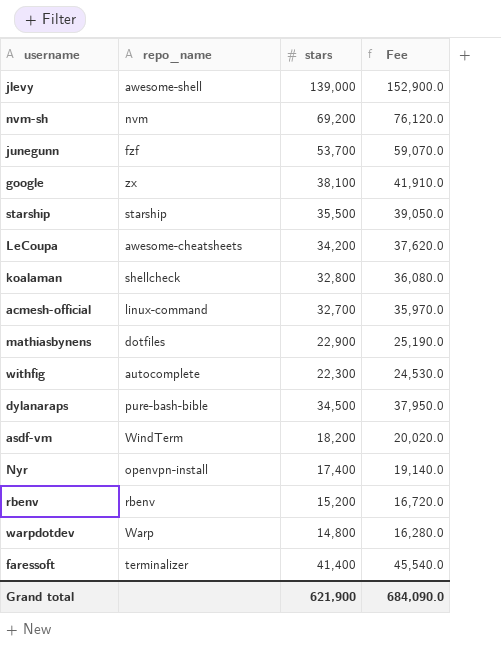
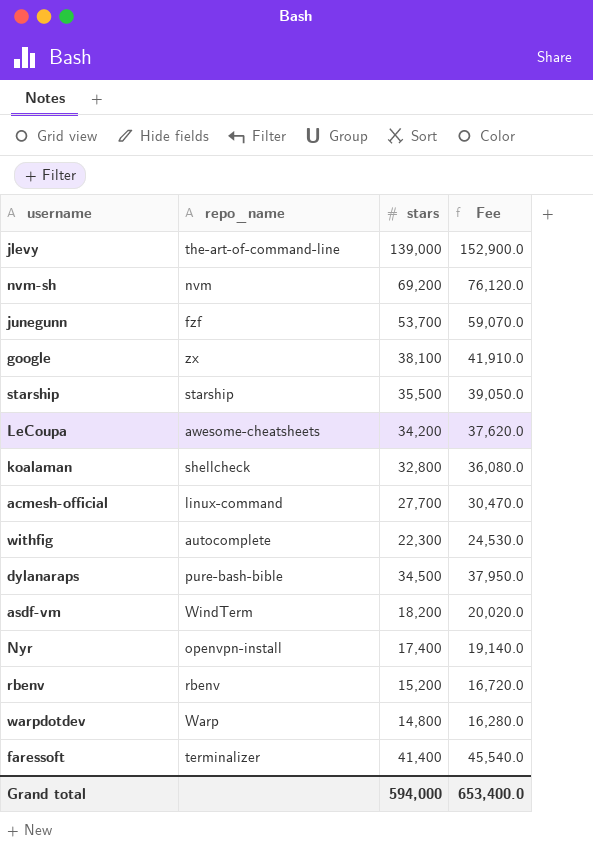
row mathiasbynens: dotfiles | 22,900 | 25,190.0 -> none
jlevy | repo_name: awesome-shell -> the-art-of-command-line
acmesh-official | stars: 32,700 -> 27,700
acmesh-official | Fee: 35,970.0 -> 30,470.0
Grand total | stars: 621,900 -> 594,000
Grand total | Fee: 684,090.0 -> 653,400.0

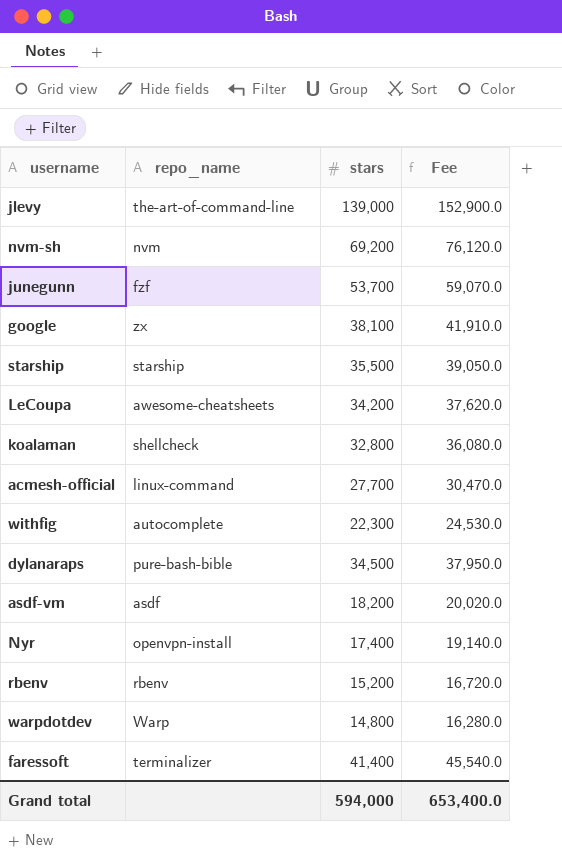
asdf-vm | repo_name: WindTerm -> asdf

